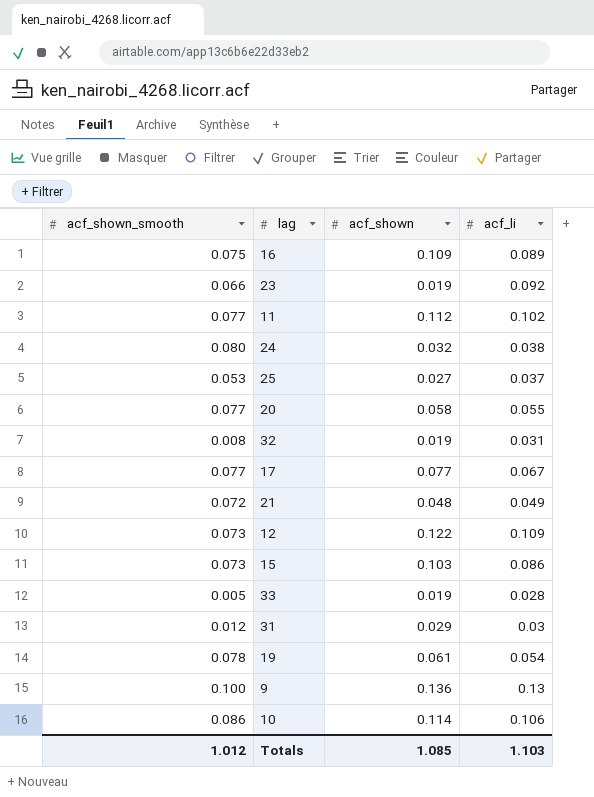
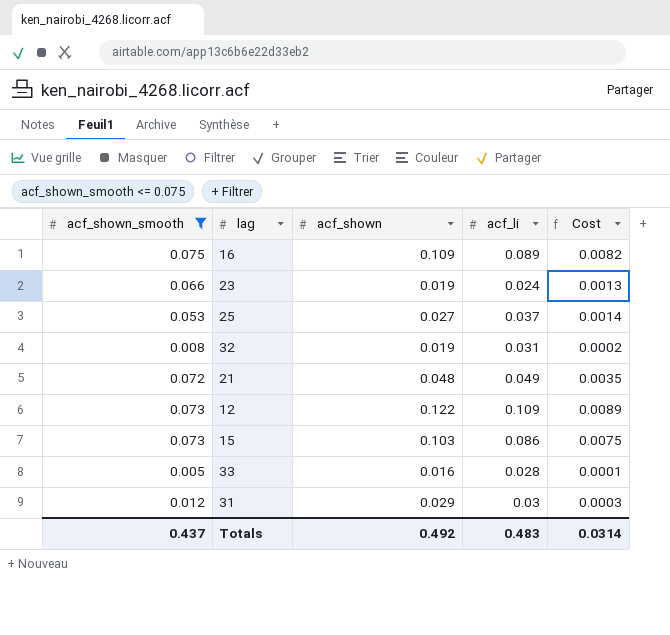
filter: none -> acf_shown_smooth <= 0.075
column Cost | formula: none -> [acf_shown_smooth] * [acf_shown]
23 | acf_li: 0.092 -> 0.024
33 | acf_shown: 0.019 -> 0.016
Totals | acf_shown_smooth: 1.012 -> 0.437
Totals | acf_shown: 1.085 -> 0.492
Totals | acf_li: 1.103 -> 0.483

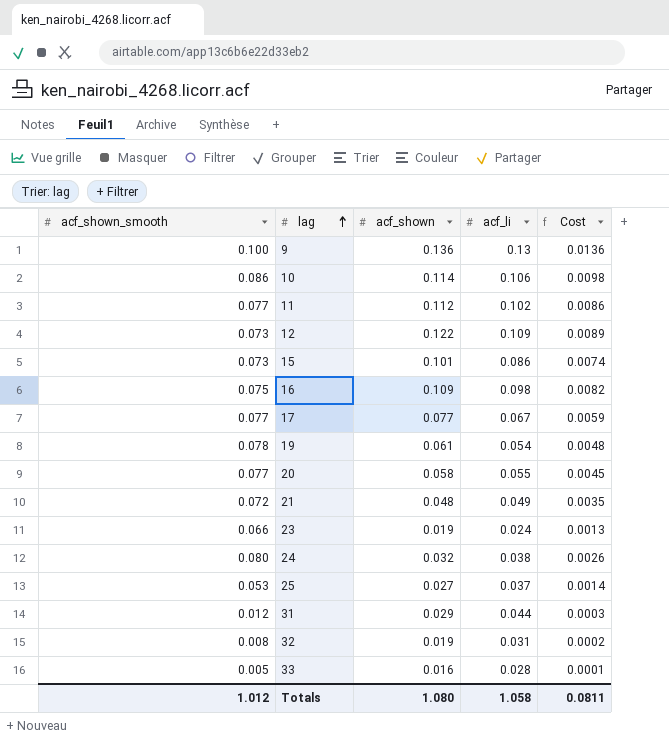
filter: acf_shown_smooth <= 0.075 -> none
row order: none -> lag ascending
15 | acf_shown: 0.103 -> 0.101
15 | Cost: 0.0075 -> 0.0074
16 | acf_li: 0.089 -> 0.098
31 | acf_li: 0.03 -> 0.044
Totals | acf_shown_smooth: 0.437 -> 1.012
Totals | acf_shown: 0.492 -> 1.080
Totals | acf_li: 0.483 -> 1.058
Totals | Cost: 0.0314 -> 0.0811

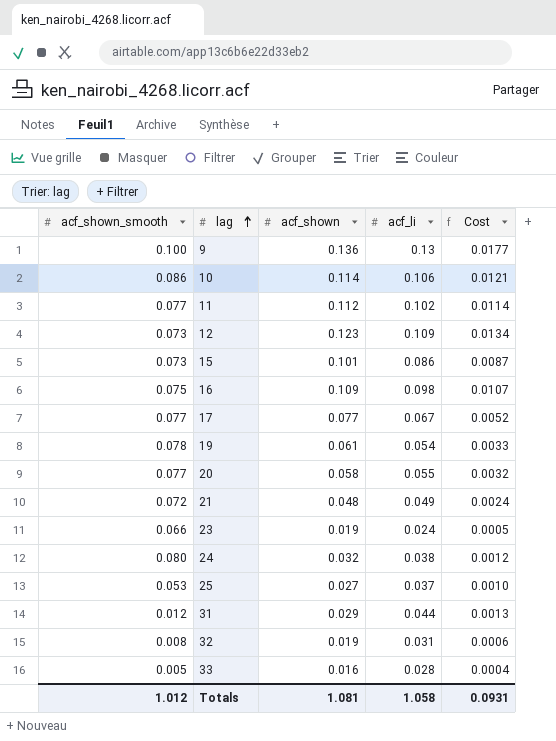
column Cost | formula: [acf_shown_smooth] * [acf_shown] -> [acf_shown] * [acf_li]
12 | acf_shown: 0.122 -> 0.123
Totals | acf_shown: 1.080 -> 1.081
Totals | Cost: 0.0811 -> 0.0931

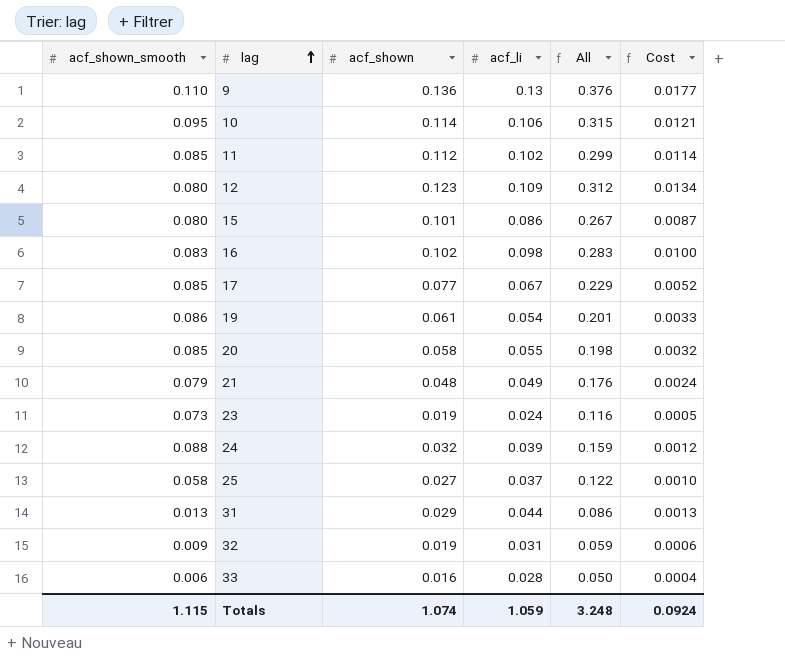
column All | formula: none -> [acf_shown_smooth] + [acf_shown] + [acf_li]
9 | acf_shown_smooth: 0.100 -> 0.110
10 | acf_shown_smooth: 0.086 -> 0.095
11 | acf_shown_smooth: 0.077 -> 0.085
12 | acf_shown_smooth: 0.073 -> 0.080
15 | acf_shown_smooth: 0.073 -> 0.080
16 | acf_shown_smooth: 0.075 -> 0.083
16 | acf_shown: 0.109 -> 0.102
16 | Cost: 0.0107 -> 0.0100
17 | acf_shown_smooth: 0.077 -> 0.085
19 | acf_shown_smooth: 0.078 -> 0.086
20 | acf_shown_smooth: 0.077 -> 0.085
21 | acf_shown_smooth: 0.072 -> 0.079
23 | acf_shown_smooth: 0.066 -> 0.073
24 | acf_shown_smooth: 0.080 -> 0.088
24 | acf_li: 0.038 -> 0.039
25 | acf_shown_smooth: 0.053 -> 0.058
31 | acf_shown_smooth: 0.012 -> 0.013
32 | acf_shown_smooth: 0.008 -> 0.009
33 | acf_shown_smooth: 0.005 -> 0.006
Totals | acf_shown_smooth: 1.012 -> 1.115
Totals | acf_shown: 1.081 -> 1.074
Totals | acf_li: 1.058 -> 1.059
Totals | Cost: 0.0931 -> 0.0924

